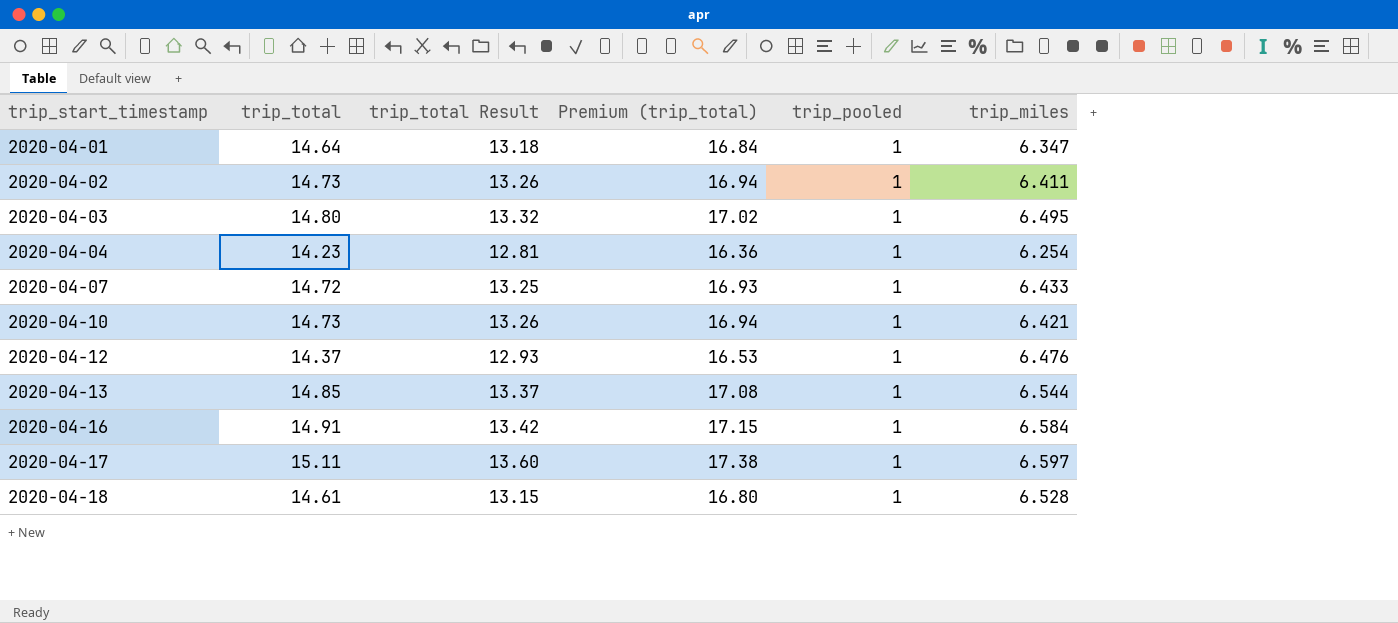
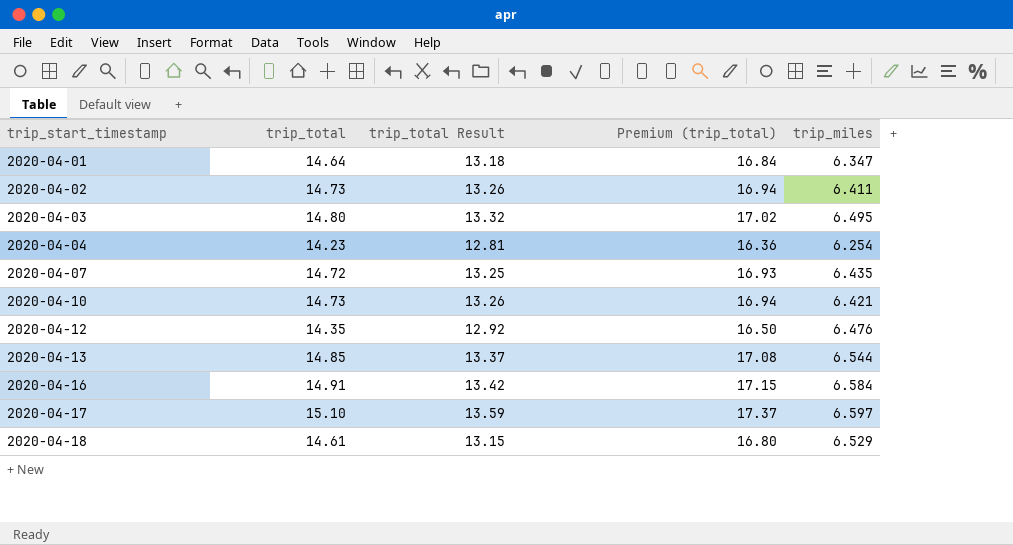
column trip_pooled | position: 5 -> none
2020-04-07 | trip_miles: 6.433 -> 6.435
2020-04-12 | trip_total: 14.37 -> 14.35
2020-04-12 | trip_total Result: 12.93 -> 12.92
2020-04-12 | Premium (trip_total): 16.53 -> 16.50
2020-04-17 | trip_total: 15.11 -> 15.10
2020-04-17 | trip_total Result: 13.60 -> 13.59
2020-04-17 | Premium (trip_total): 17.38 -> 17.37
2020-04-18 | trip_miles: 6.528 -> 6.529

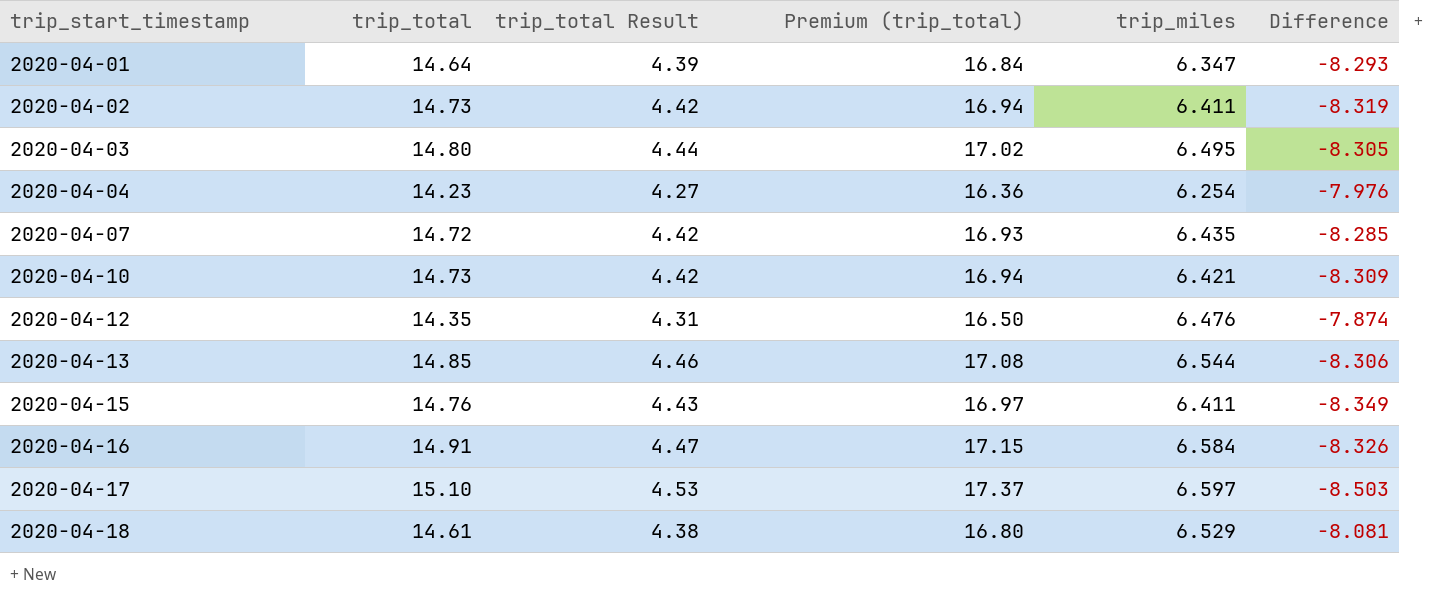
column trip_total Result | formula: [trip_total] * 0.9 -> [trip_total] * 0.3
column Difference | formula: none -> [trip_miles] - [trip_total]
row 2020-04-15: none -> 14.76 | 4.43 | 16.97 | 6.411 | -8.349

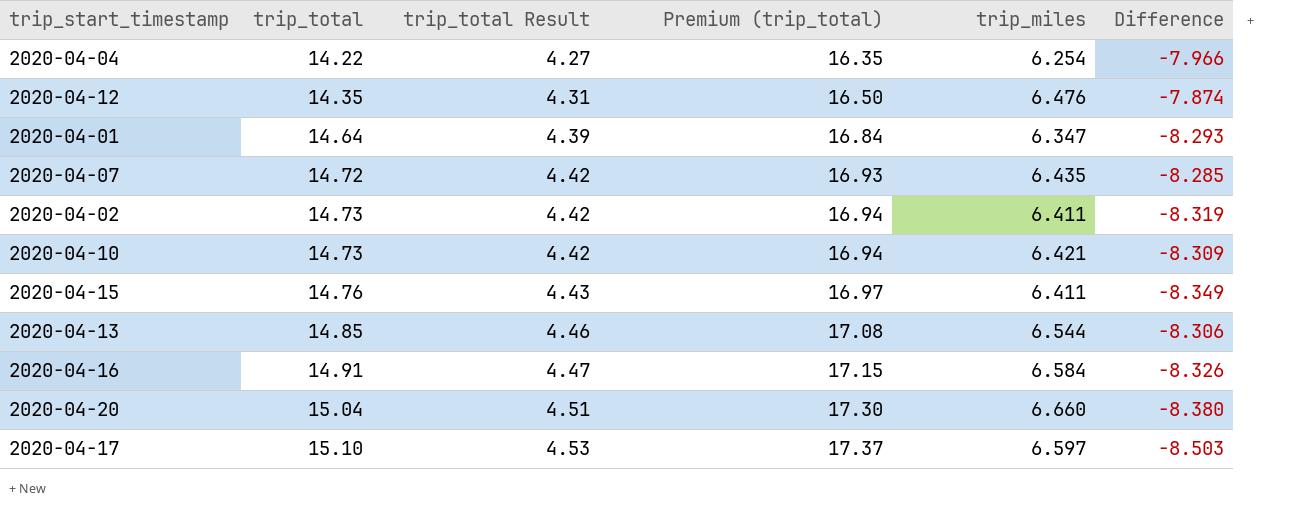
row order: trip_start_timestamp ascending -> trip_total ascending
row 2020-04-03: 14.80 | 4.44 | 17.02 | 6.495 | -8.305 -> none
row 2020-04-18: 14.61 | 4.38 | 16.80 | 6.529 | -8.081 -> none
2020-04-04 | trip_total: 14.23 -> 14.22
2020-04-04 | Premium (trip_total): 16.36 -> 16.35
2020-04-04 | Difference: -7.976 -> -7.966
row 2020-04-20: none -> 15.04 | 4.51 | 17.30 | 6.660 | -8.380

